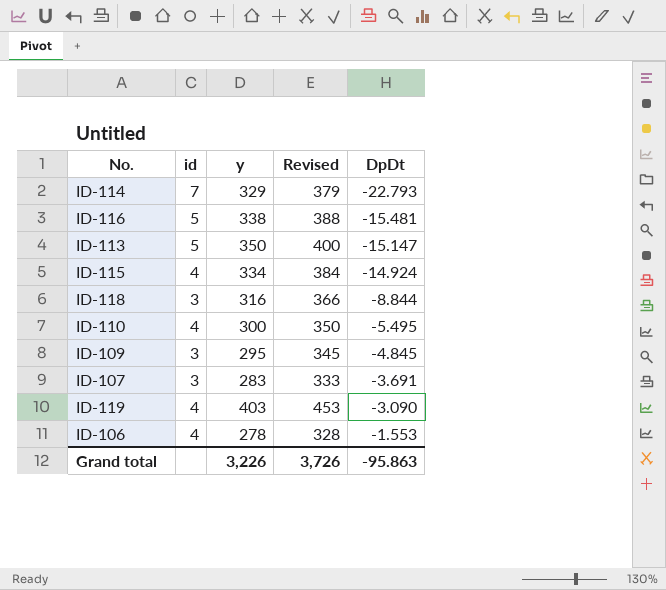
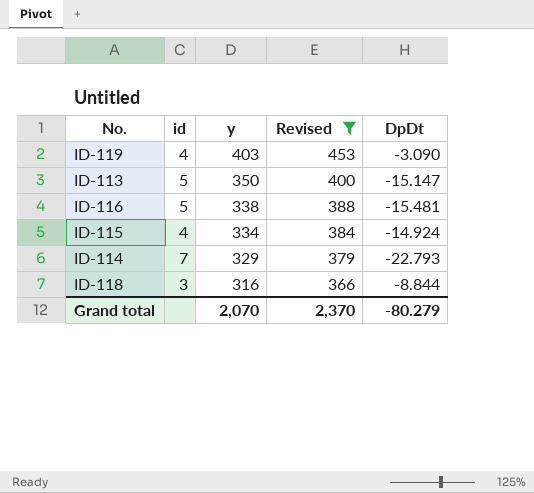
filter: none -> Revised >= 366
row order: DpDt ascending -> y descending
Grand total | y: 3,226 -> 2,070
Grand total | Revised: 3,726 -> 2,370
Grand total | DpDt: -95.863 -> -80.279

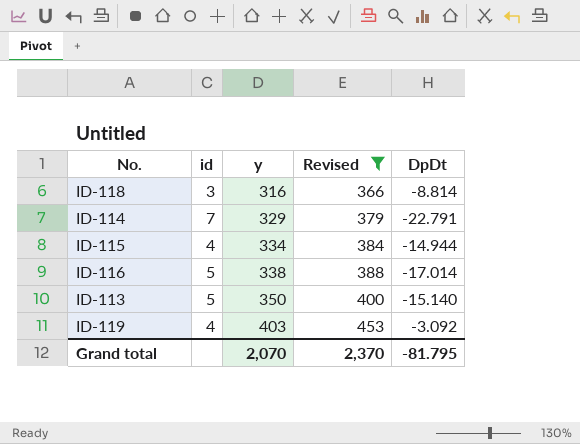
row order: y descending -> y ascending
ID-118 | DpDt: -8.844 -> -8.814
ID-114 | DpDt: -22.793 -> -22.791
ID-115 | DpDt: -14.924 -> -14.944
ID-116 | DpDt: -15.481 -> -17.014
ID-113 | DpDt: -15.147 -> -15.140
ID-119 | DpDt: -3.090 -> -3.092
Grand total | DpDt: -80.279 -> -81.795

